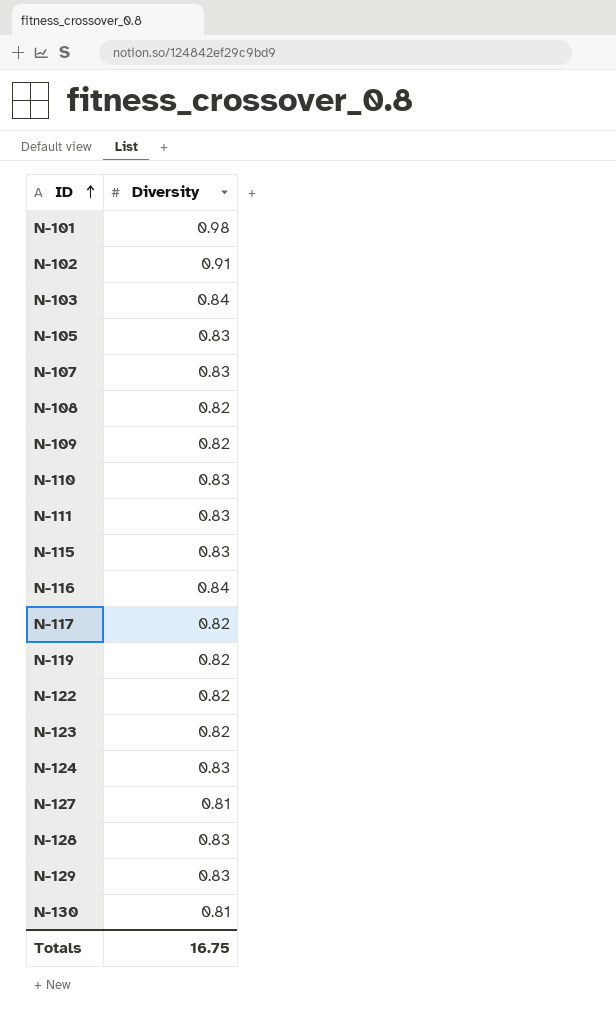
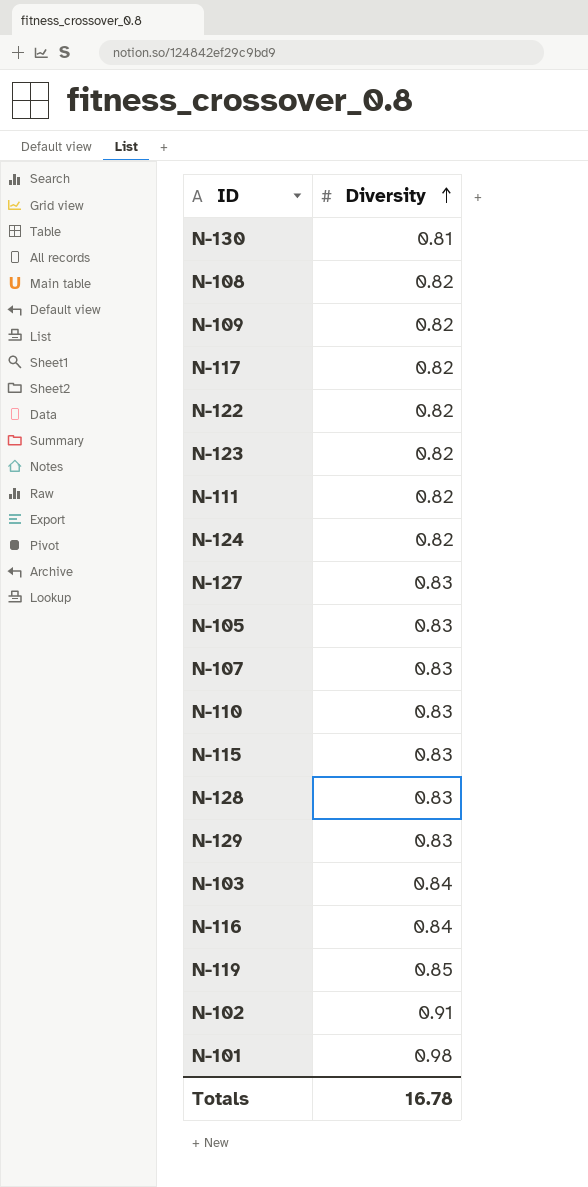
row order: ID ascending -> Diversity ascending
N-111 | Diversity: 0.83 -> 0.82
N-124 | Diversity: 0.83 -> 0.82
N-127 | Diversity: 0.81 -> 0.83
N-119 | Diversity: 0.82 -> 0.85
Totals | Diversity: 16.75 -> 16.78

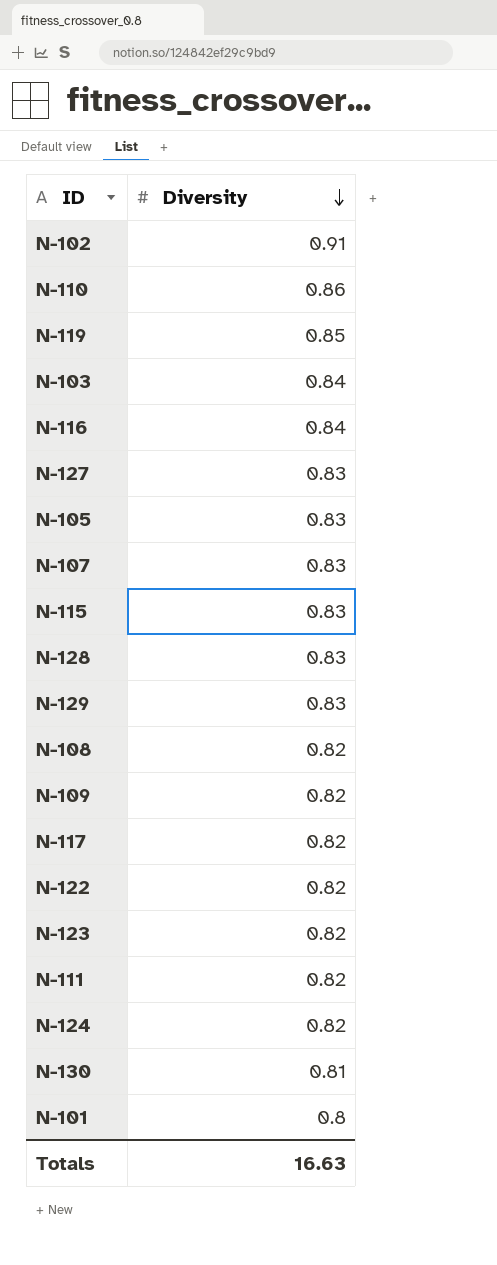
row order: Diversity ascending -> Diversity descending
N-110 | Diversity: 0.83 -> 0.86
N-101 | Diversity: 0.98 -> 0.8
Totals | Diversity: 16.78 -> 16.63

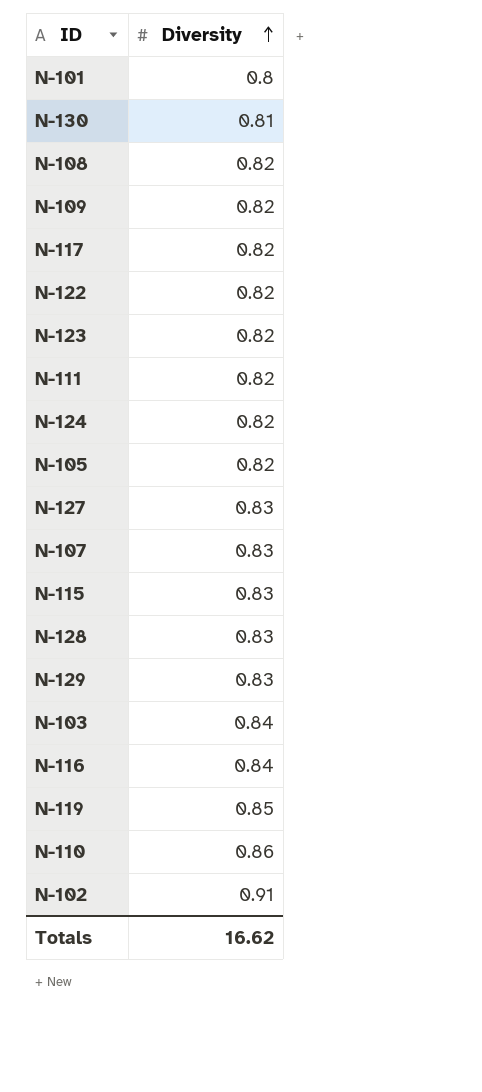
row order: Diversity descending -> Diversity ascending
N-105 | Diversity: 0.83 -> 0.82
Totals | Diversity: 16.63 -> 16.62

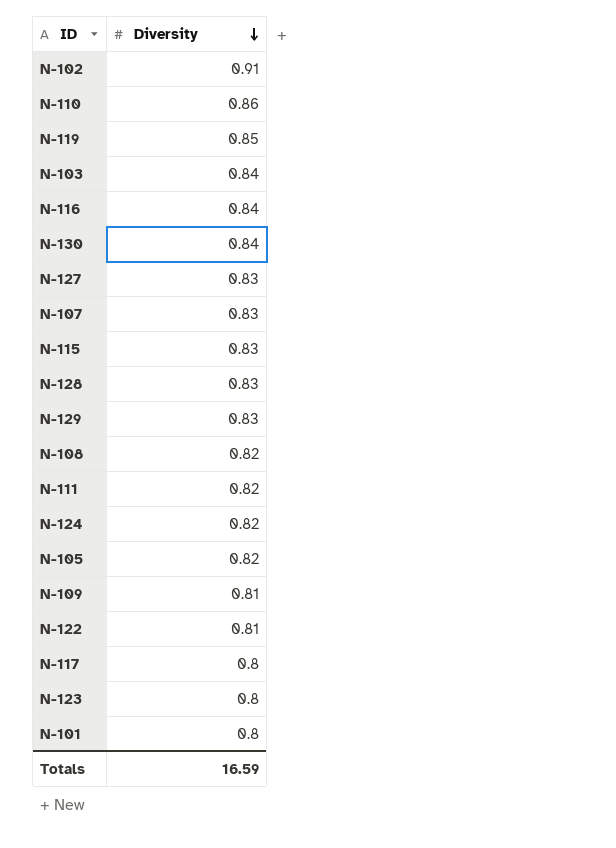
row order: Diversity ascending -> Diversity descending
N-130 | Diversity: 0.81 -> 0.84
N-109 | Diversity: 0.82 -> 0.81
N-122 | Diversity: 0.82 -> 0.81
N-117 | Diversity: 0.82 -> 0.8
N-123 | Diversity: 0.82 -> 0.8
Totals | Diversity: 16.62 -> 16.59

